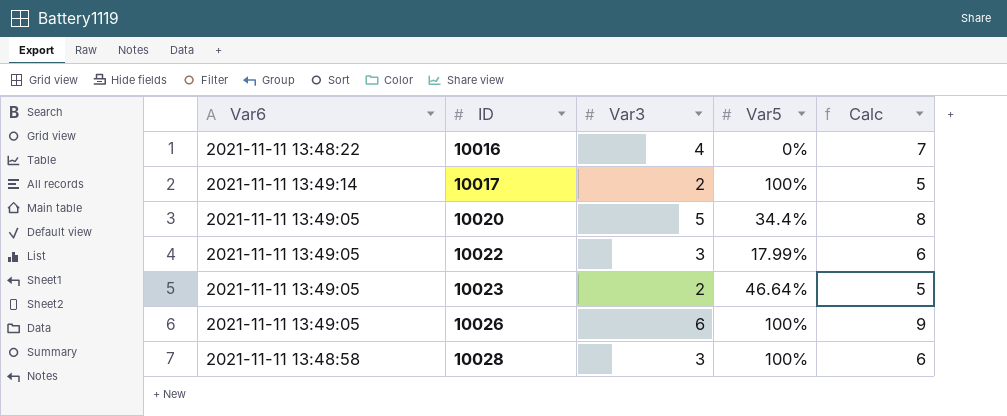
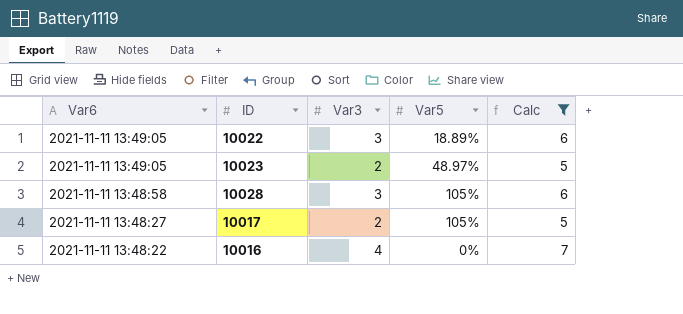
filter: none -> Calc <= 7
row order: ID ascending -> Var6 descending
10022 | Var5: 17.99% -> 18.89%
10023 | Var5: 46.64% -> 48.97%
10028 | Var5: 100% -> 105%
10017 | Var6: 2021-11-11 13:49:14 -> 2021-11-11 13:48:27
10017 | Var5: 100% -> 105%

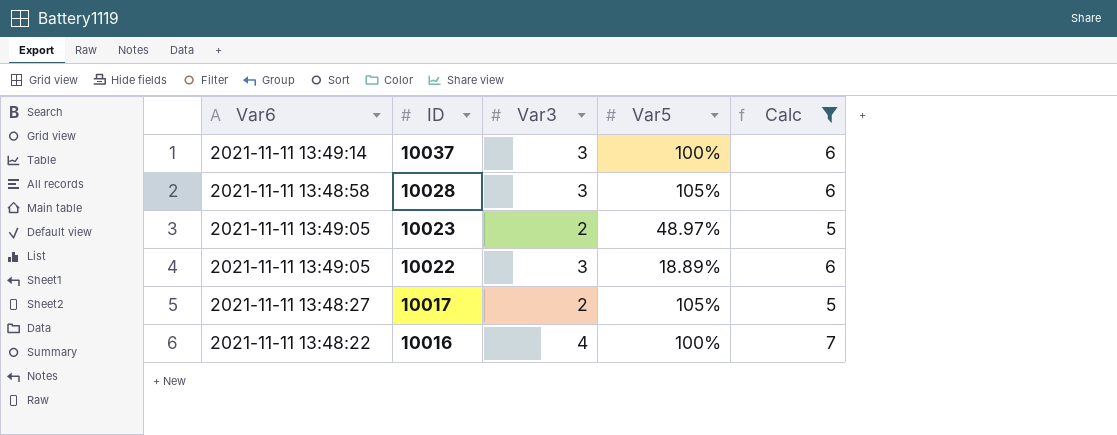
row order: Var6 descending -> ID descending
row 10037: none -> 2021-11-11 13:49:14 | 3 | 100% | 6
10016 | Var5: 0% -> 100%

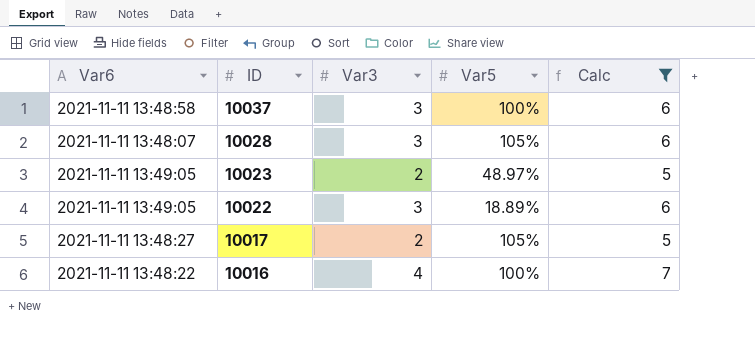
10037 | Var6: 2021-11-11 13:49:14 -> 2021-11-11 13:48:58
10028 | Var6: 2021-11-11 13:48:58 -> 2021-11-11 13:48:07

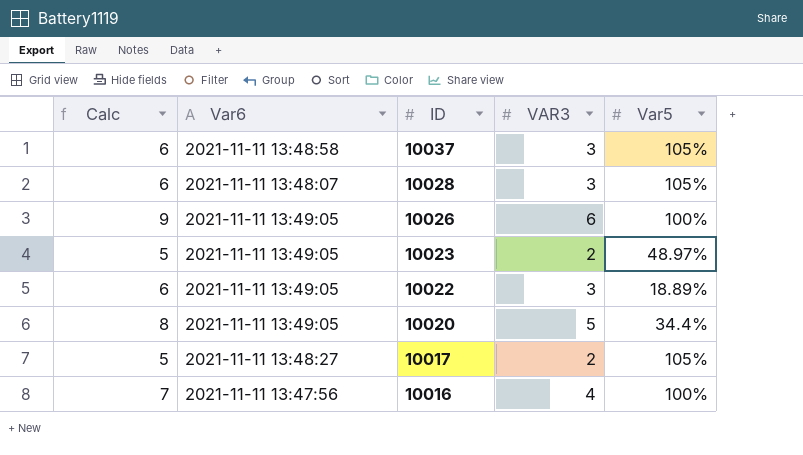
filter: Calc <= 7 -> none
column Calc | position: 5 -> 1
column name: Var3 -> VAR3
10037 | Var5: 100% -> 105%
10016 | Var6: 2021-11-11 13:48:22 -> 2021-11-11 13:47:56

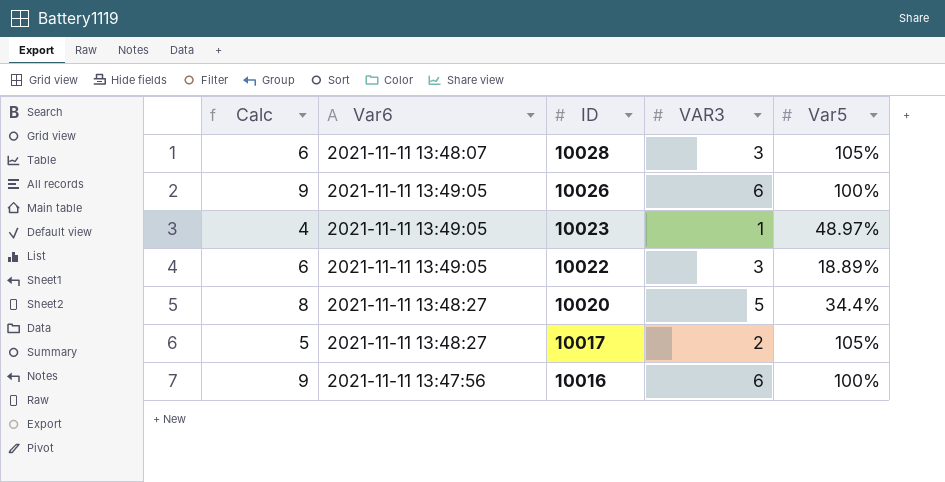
row 10037: 6 | 2021-11-11 13:48:58 | 3 | 105% -> none
10023 | Calc: 5 -> 4
10023 | VAR3: 2 -> 1
10020 | Var6: 2021-11-11 13:49:05 -> 2021-11-11 13:48:27
10016 | Calc: 7 -> 9
10016 | VAR3: 4 -> 6

